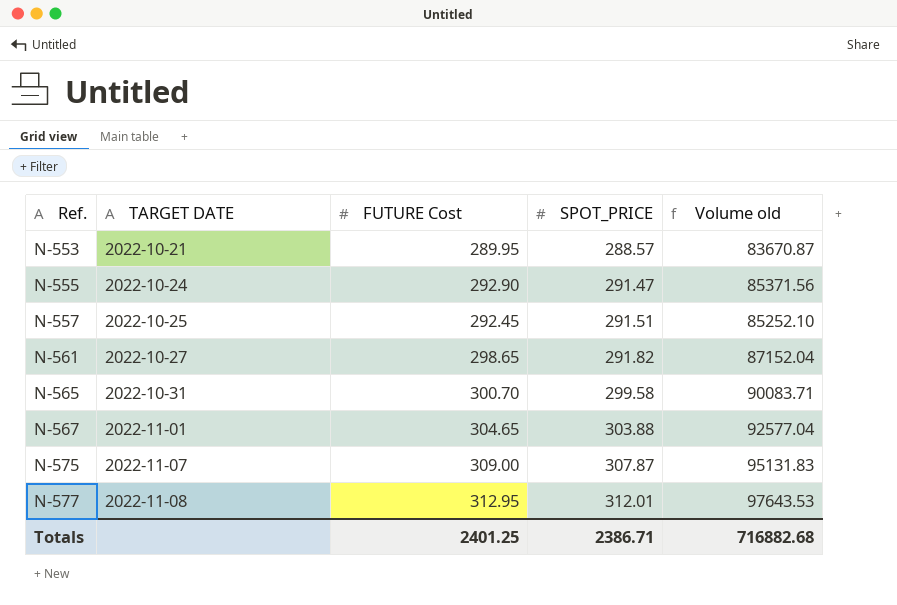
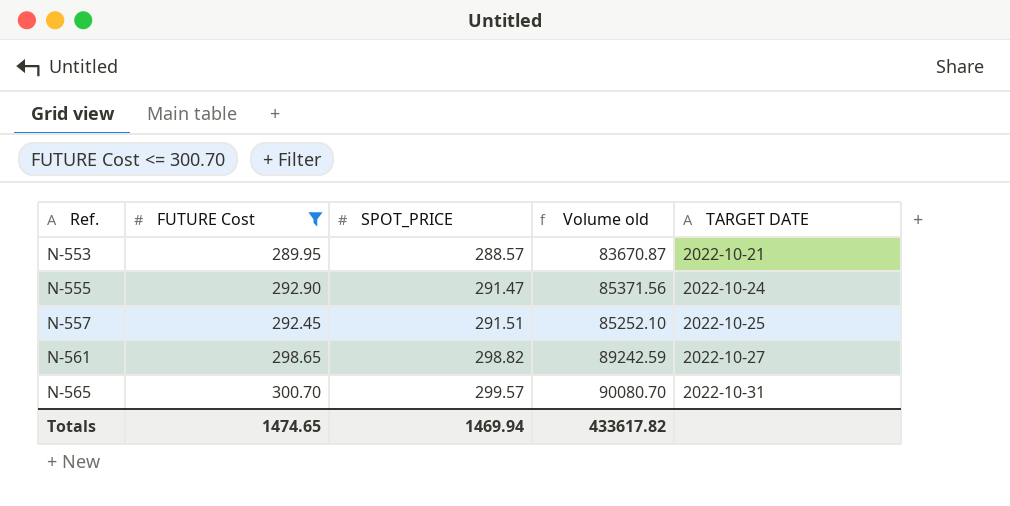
filter: none -> FUTURE Cost <= 300.70
column TARGET DATE | position: 2 -> 5
N-561 | SPOT_PRICE: 291.82 -> 298.82
N-561 | Volume old: 87152.04 -> 89242.59
N-565 | SPOT_PRICE: 299.58 -> 299.57
N-565 | Volume old: 90083.71 -> 90080.70
Totals | FUTURE Cost: 2401.25 -> 1474.65
Totals | SPOT_PRICE: 2386.71 -> 1469.94
Totals | Volume old: 716882.68 -> 433617.82

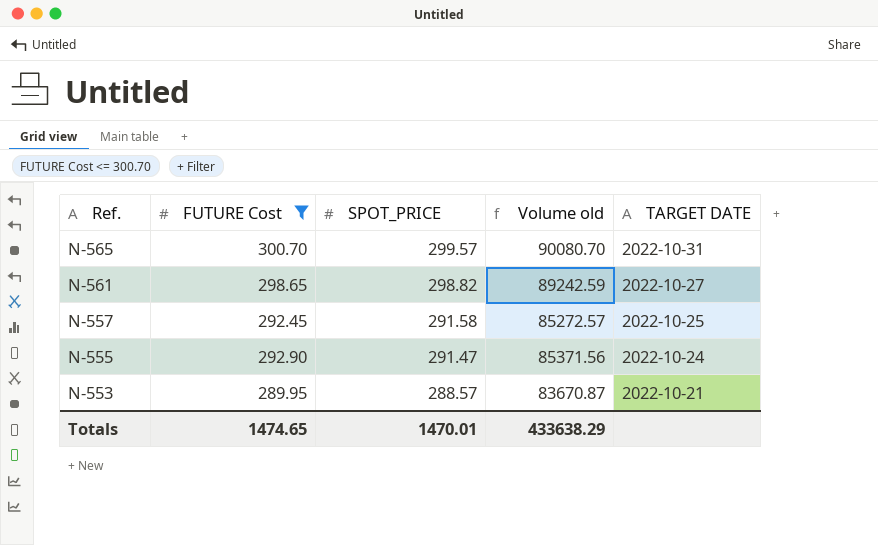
row order: Ref. ascending -> Ref. descending
N-557 | SPOT_PRICE: 291.51 -> 291.58
N-557 | Volume old: 85252.10 -> 85272.57
Totals | SPOT_PRICE: 1469.94 -> 1470.01
Totals | Volume old: 433617.82 -> 433638.29

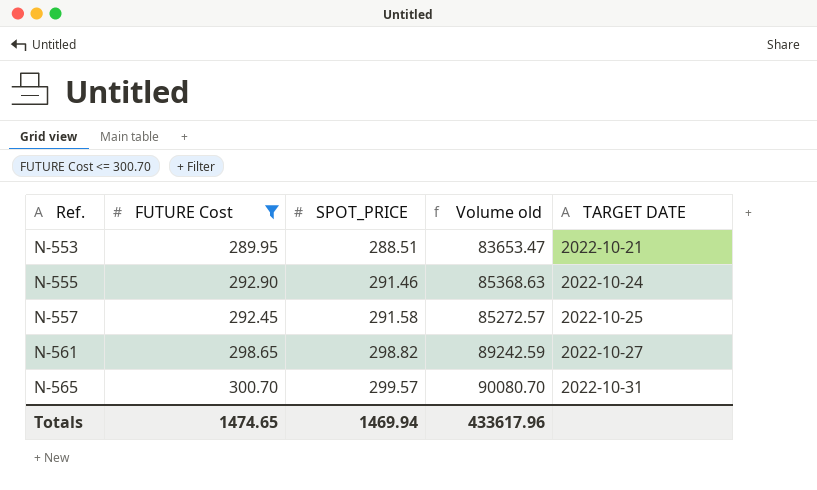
row order: Ref. descending -> Ref. ascending
N-553 | SPOT_PRICE: 288.57 -> 288.51
N-553 | Volume old: 83670.87 -> 83653.47
N-555 | SPOT_PRICE: 291.47 -> 291.46
N-555 | Volume old: 85371.56 -> 85368.63
Totals | SPOT_PRICE: 1470.01 -> 1469.94
Totals | Volume old: 433638.29 -> 433617.96

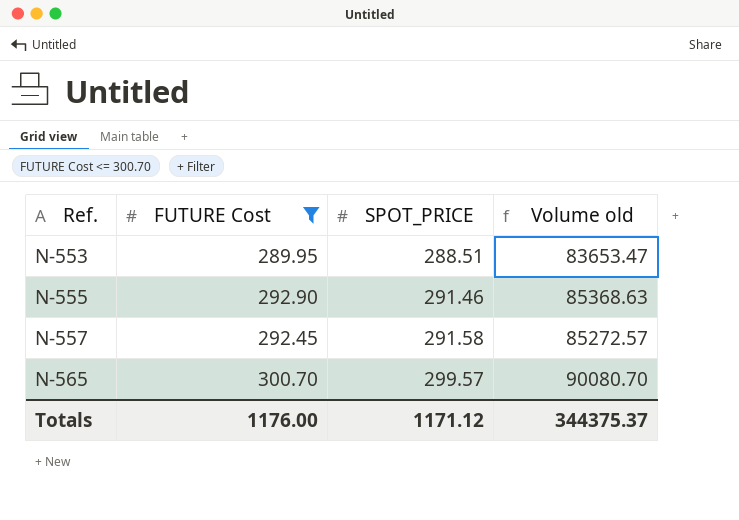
column TARGET DATE | position: 5 -> none
row N-561: 298.65 | 298.82 | 89242.59 | 2022-10-27 -> none
Totals | FUTURE Cost: 1474.65 -> 1176.00
Totals | SPOT_PRICE: 1469.94 -> 1171.12
Totals | Volume old: 433617.96 -> 344375.37

